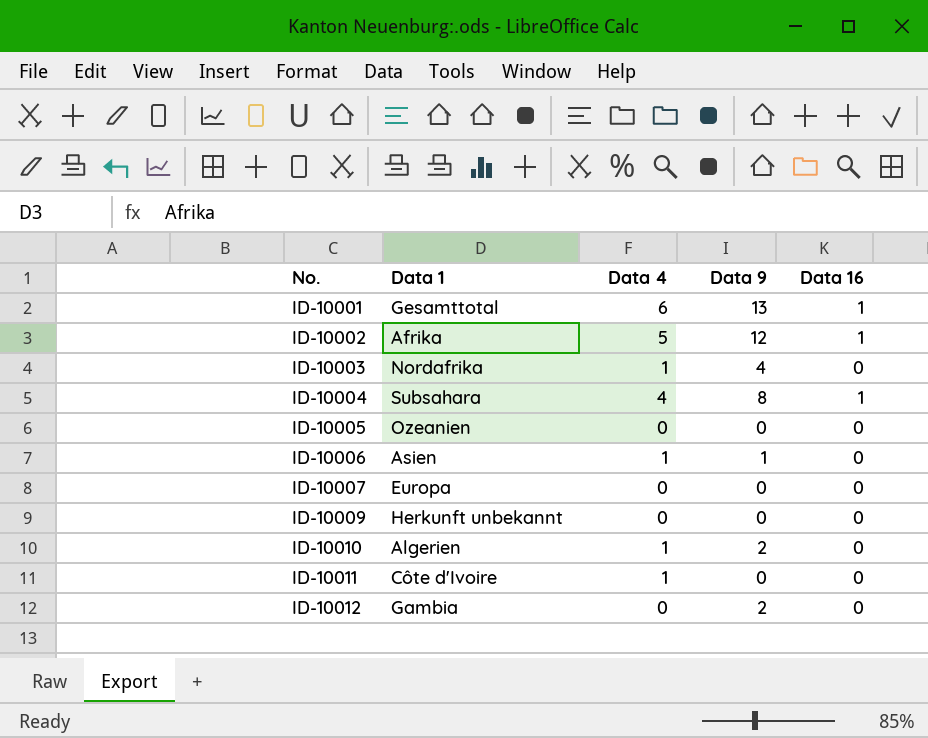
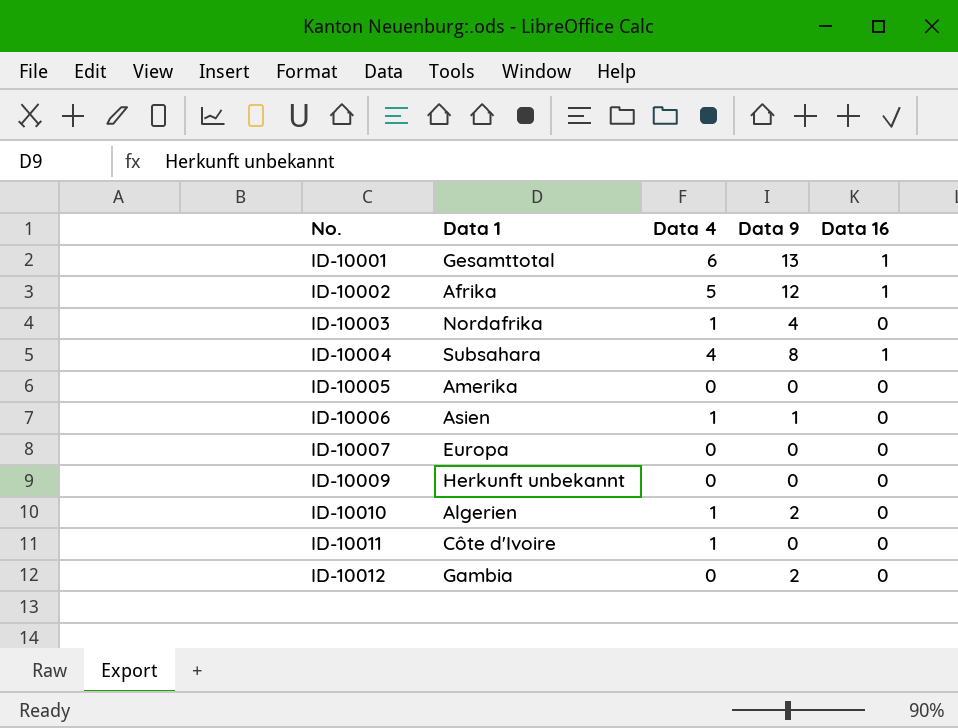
ID-10005 | Data 1: Ozeanien -> Amerika

